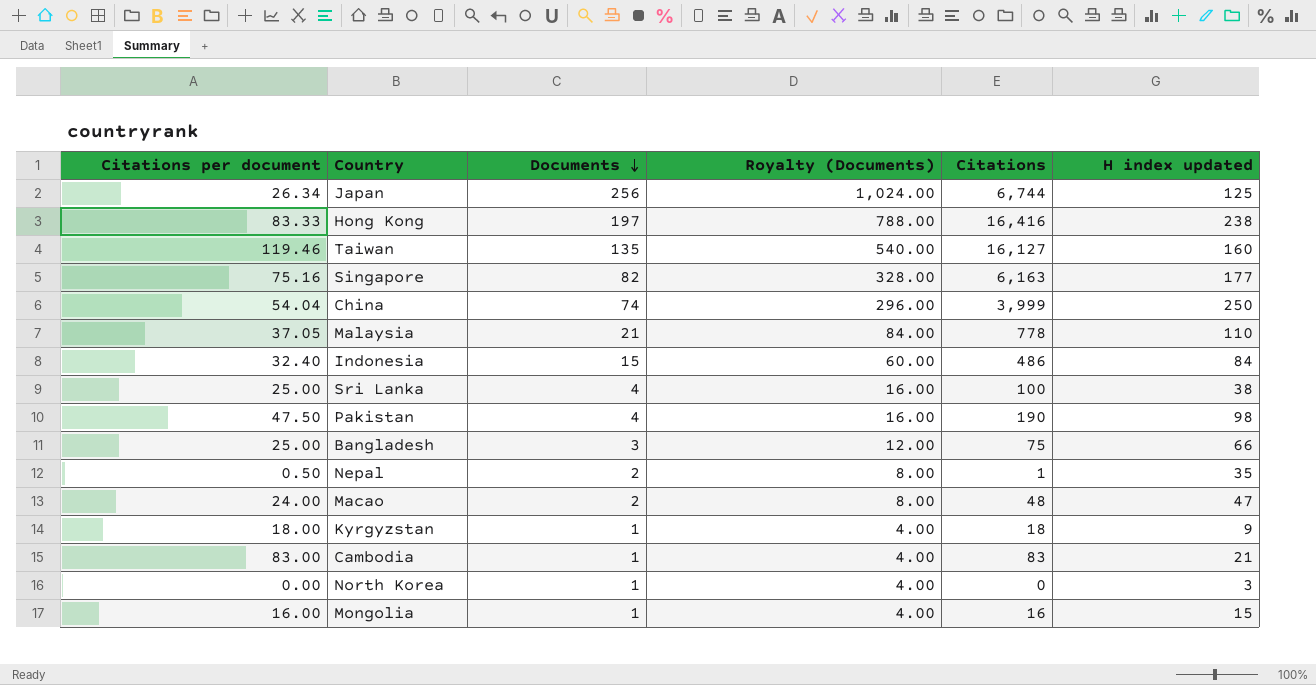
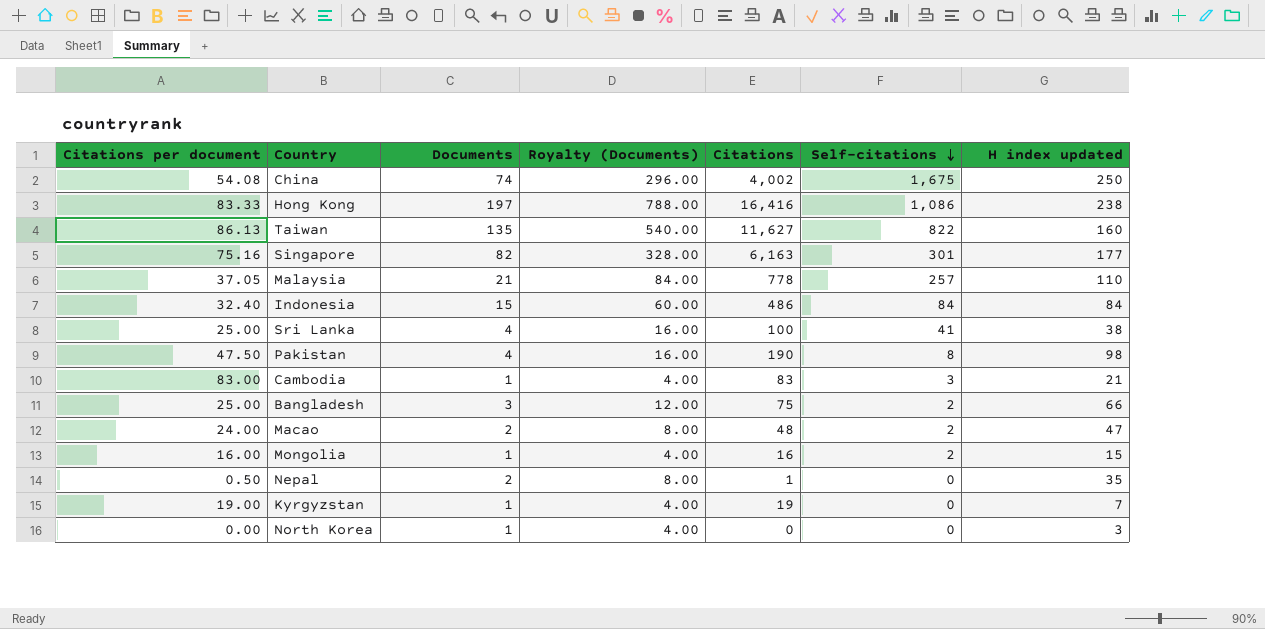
row order: Documents descending -> Self-citations descending
column Self-citations | position: none -> 6
row Japan: 26.34 | 256 | 1,024.00 | 6,744 | 125 -> none
China | Citations per document: 54.04 -> 54.08
China | Citations: 3,999 -> 4,002
Taiwan | Citations per document: 119.46 -> 86.13
Taiwan | Citations: 16,127 -> 11,627
Kyrgyzstan | Citations per document: 18.00 -> 19.00
Kyrgyzstan | Citations: 18 -> 19
Kyrgyzstan | H index updated: 9 -> 7

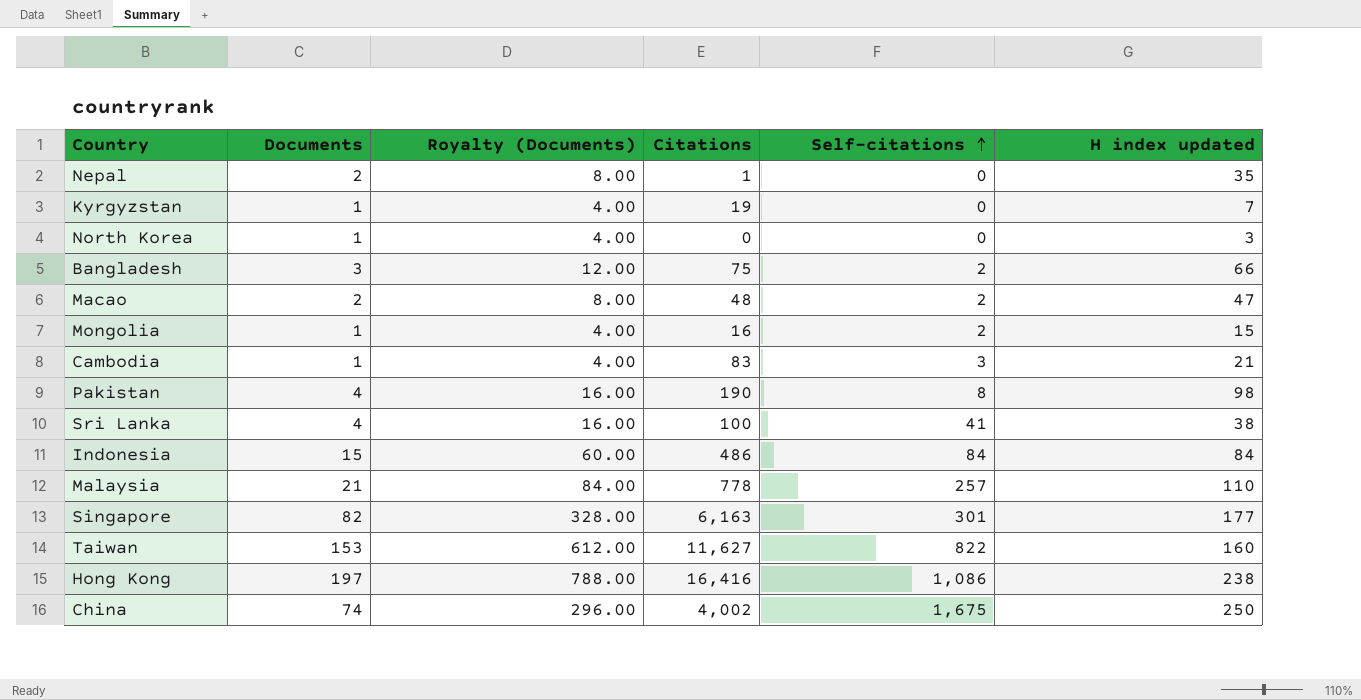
row order: Self-citations descending -> Self-citations ascending
column Citations per document | formula: [Citations] / [Documents] -> none
Taiwan | Documents: 135 -> 153
Taiwan | Royalty (Documents): 540.00 -> 612.00

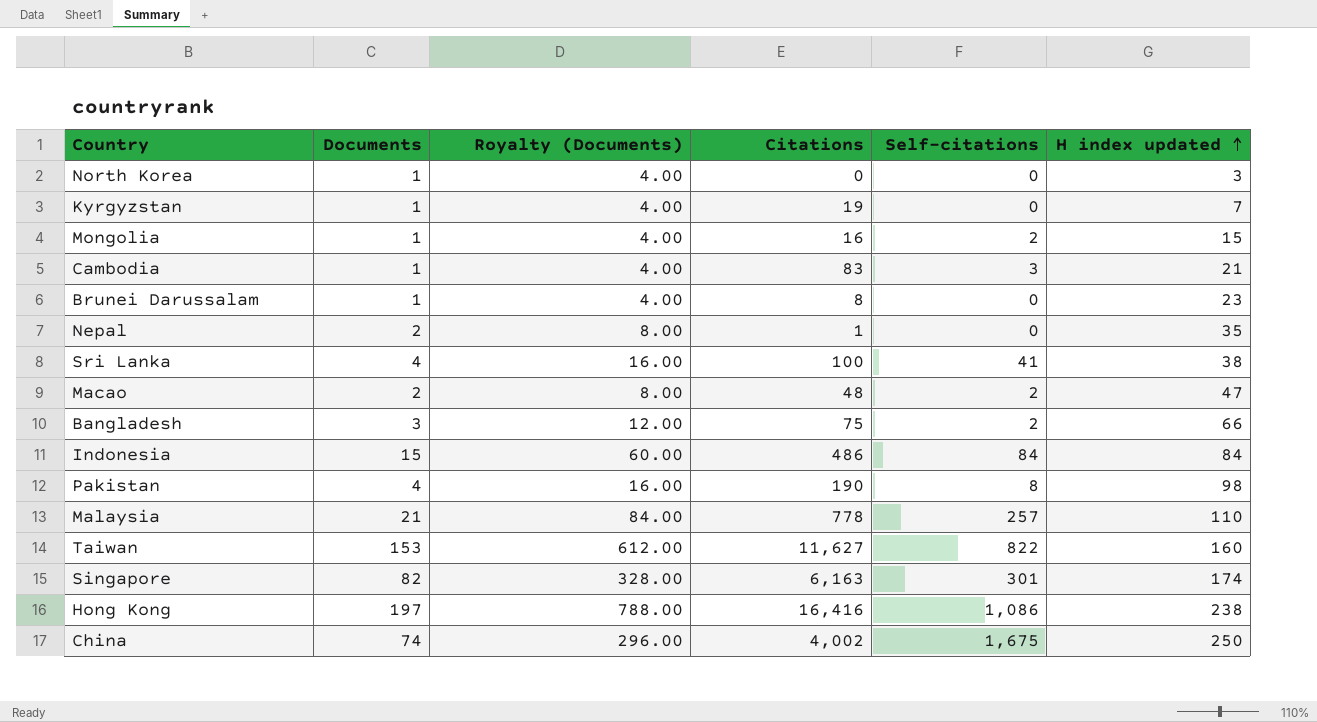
row order: Self-citations ascending -> H index updated ascending
row Brunei Darussalam: none -> 1 | 4.00 | 8 | 0 | 23
Singapore | H index updated: 177 -> 174

